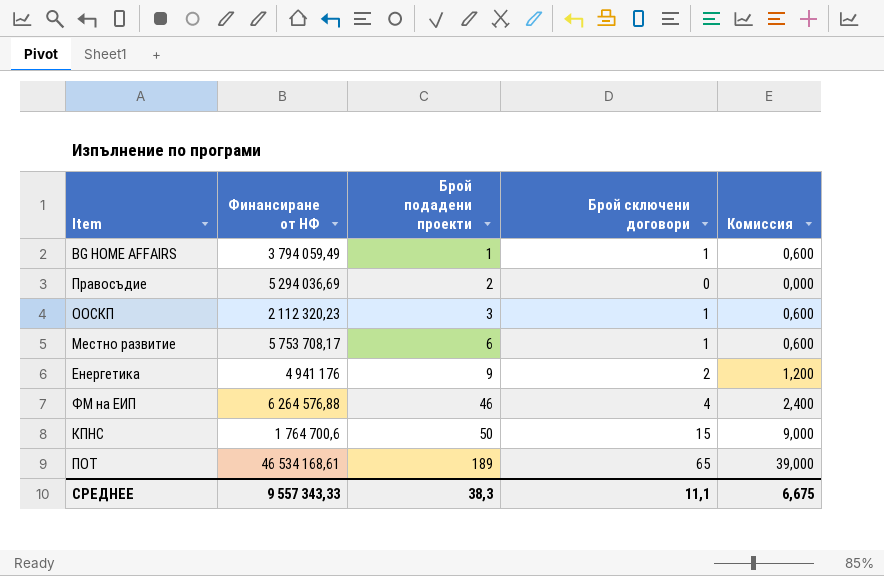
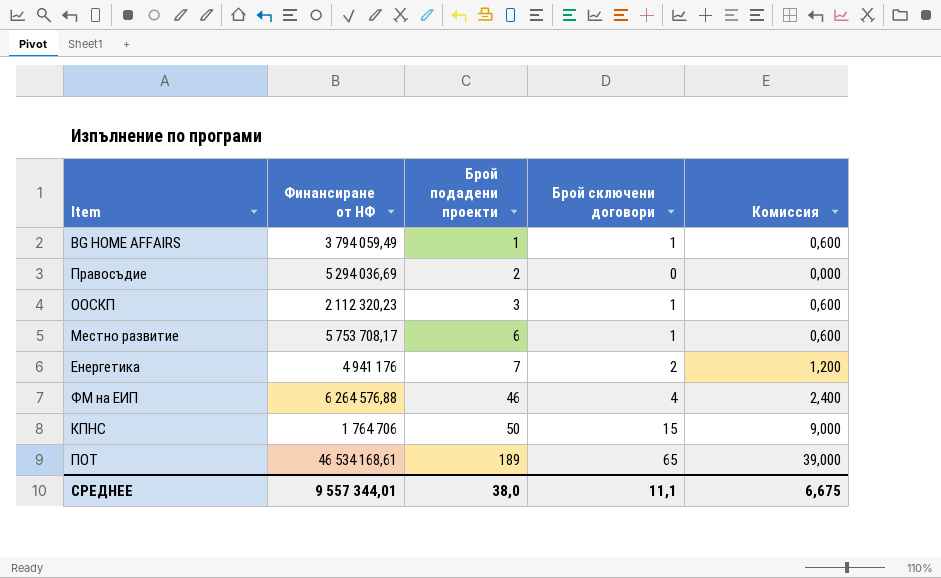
Енергетика | Брой подадени проекти: 9 -> 7
КПНС | Финансиране от НФ: 1 764 700,6 -> 1 764 706
СРЕДНЕЕ | Финансиране от НФ: 9 557 343,33 -> 9 557 344,01
СРЕДНЕЕ | Брой подадени проекти: 38,3 -> 38,0

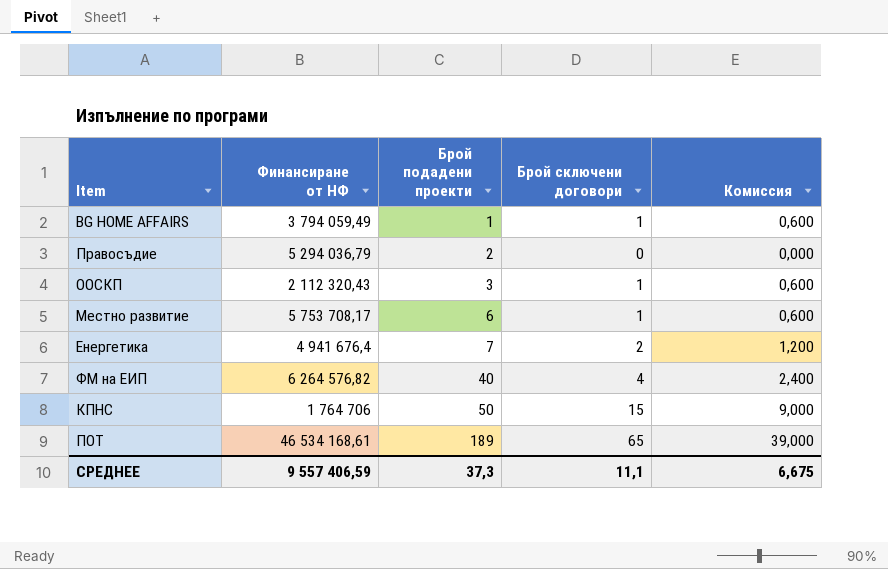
Правосъдие | Финансиране от НФ: 5 294 036,69 -> 5 294 036,79
ООСКП | Финансиране от НФ: 2 112 320,23 -> 2 112 320,43
Енергетика | Финансиране от НФ: 4 941 176 -> 4 941 676,4
ФМ на ЕИП | Финансиране от НФ: 6 264 576,88 -> 6 264 576,82
ФМ на ЕИП | Брой подадени проекти: 46 -> 40
СРЕДНЕЕ | Финансиране от НФ: 9 557 344,01 -> 9 557 406,59
СРЕДНЕЕ | Брой подадени проекти: 38,0 -> 37,3

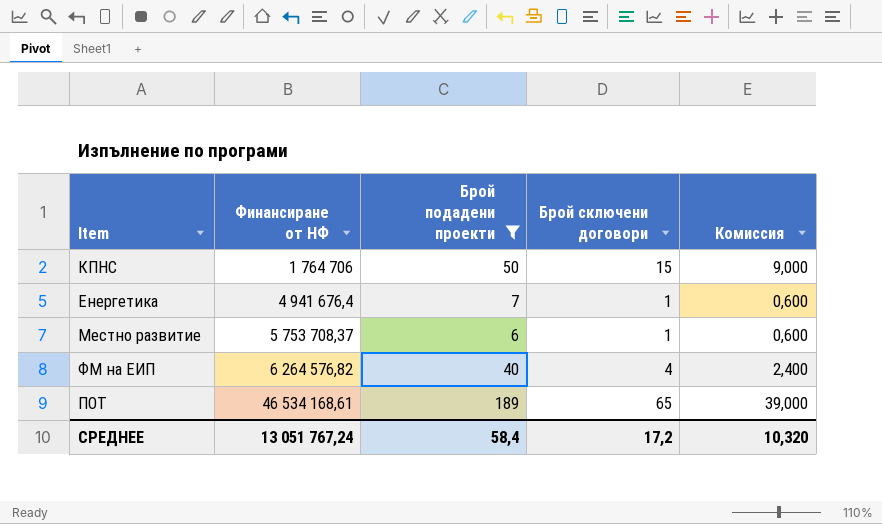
filter: none -> Брой подадени проекти >= 6
row order: Брой подадени проекти ascending -> Финансиране от НФ ascending
Енергетика | Брой сключени договори: 2 -> 1
Енергетика | Комиссия: 1,200 -> 0,600
Местно развитие | Финансиране от НФ: 5 753 708,17 -> 5 753 708,37
СРЕДНЕЕ | Финансиране от НФ: 9 557 406,59 -> 13 051 767,24
СРЕДНЕЕ | Брой подадени проекти: 37,3 -> 58,4
СРЕДНЕЕ | Брой сключени договори: 11,1 -> 17,2
СРЕДНЕЕ | Комиссия: 6,675 -> 10,320

